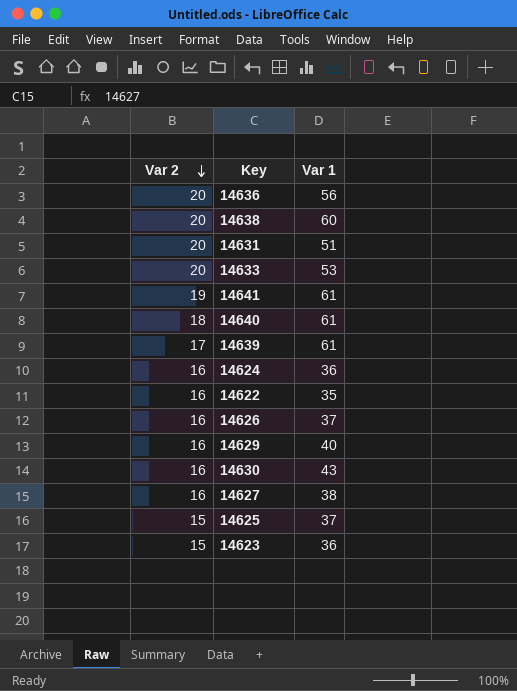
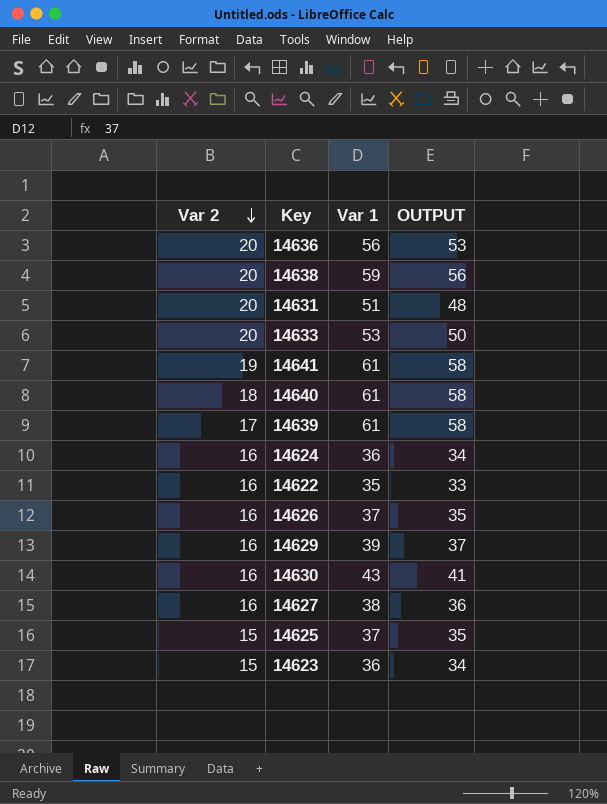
column OUTPUT | formula: none -> [Var 1] * 0.95
14638 | Var 1: 60 -> 59
14629 | Var 1: 40 -> 39

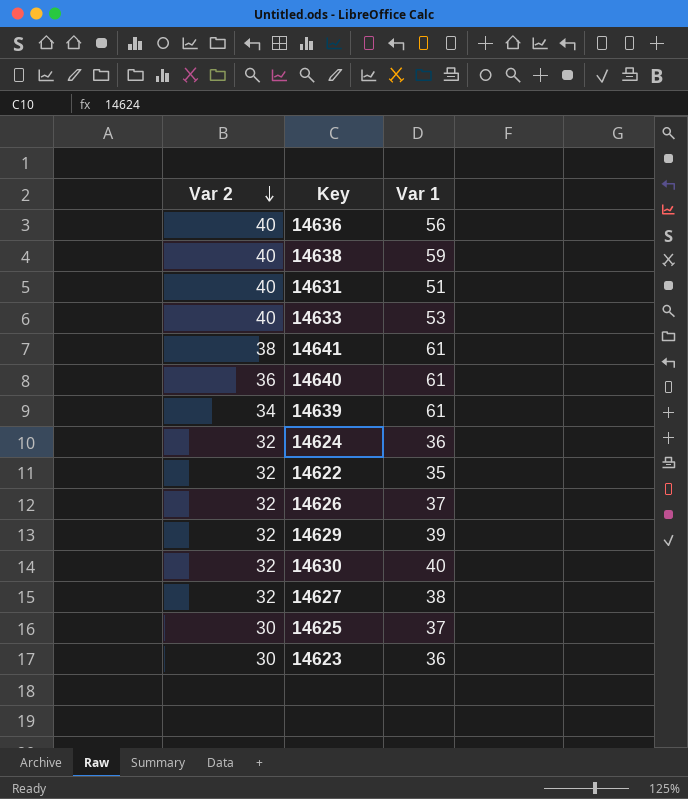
column OUTPUT | formula: [Var 1] * 0.95 -> none
14636 | Var 2: 20 -> 40
14638 | Var 2: 20 -> 40
14631 | Var 2: 20 -> 40
14633 | Var 2: 20 -> 40
14641 | Var 2: 19 -> 38
14640 | Var 2: 18 -> 36
14639 | Var 2: 17 -> 34
14624 | Var 2: 16 -> 32
14622 | Var 2: 16 -> 32
14626 | Var 2: 16 -> 32
14629 | Var 2: 16 -> 32
14630 | Var 2: 16 -> 32
14630 | Var 1: 43 -> 40
14627 | Var 2: 16 -> 32
14625 | Var 2: 15 -> 30
14623 | Var 2: 15 -> 30

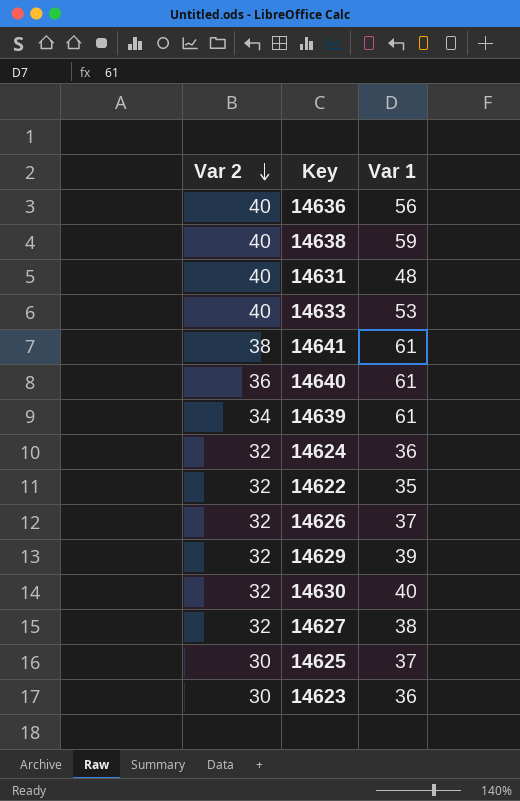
14631 | Var 1: 51 -> 48

